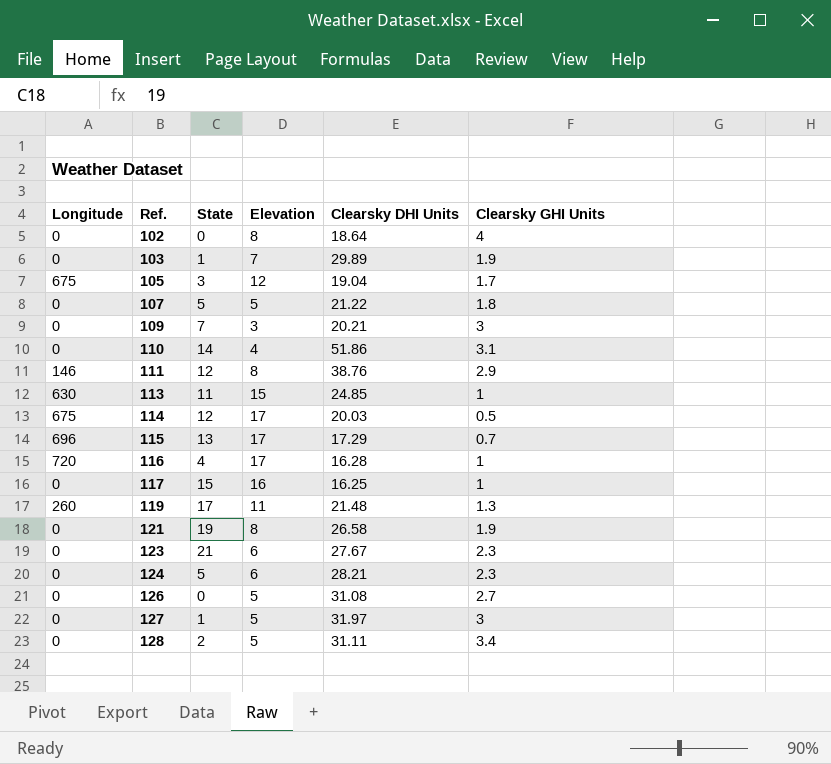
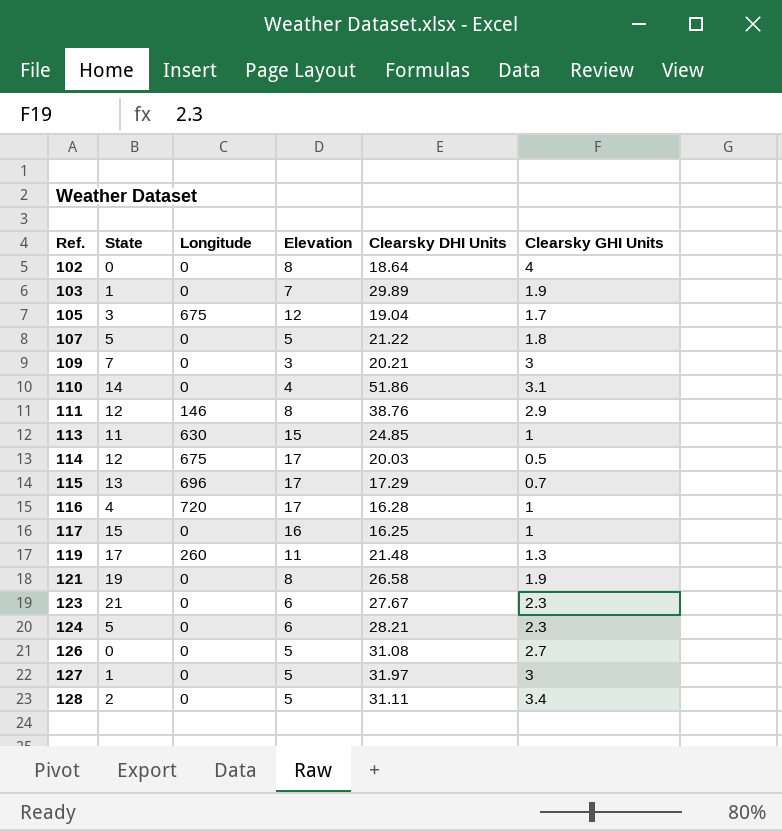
column Longitude | position: 1 -> 3

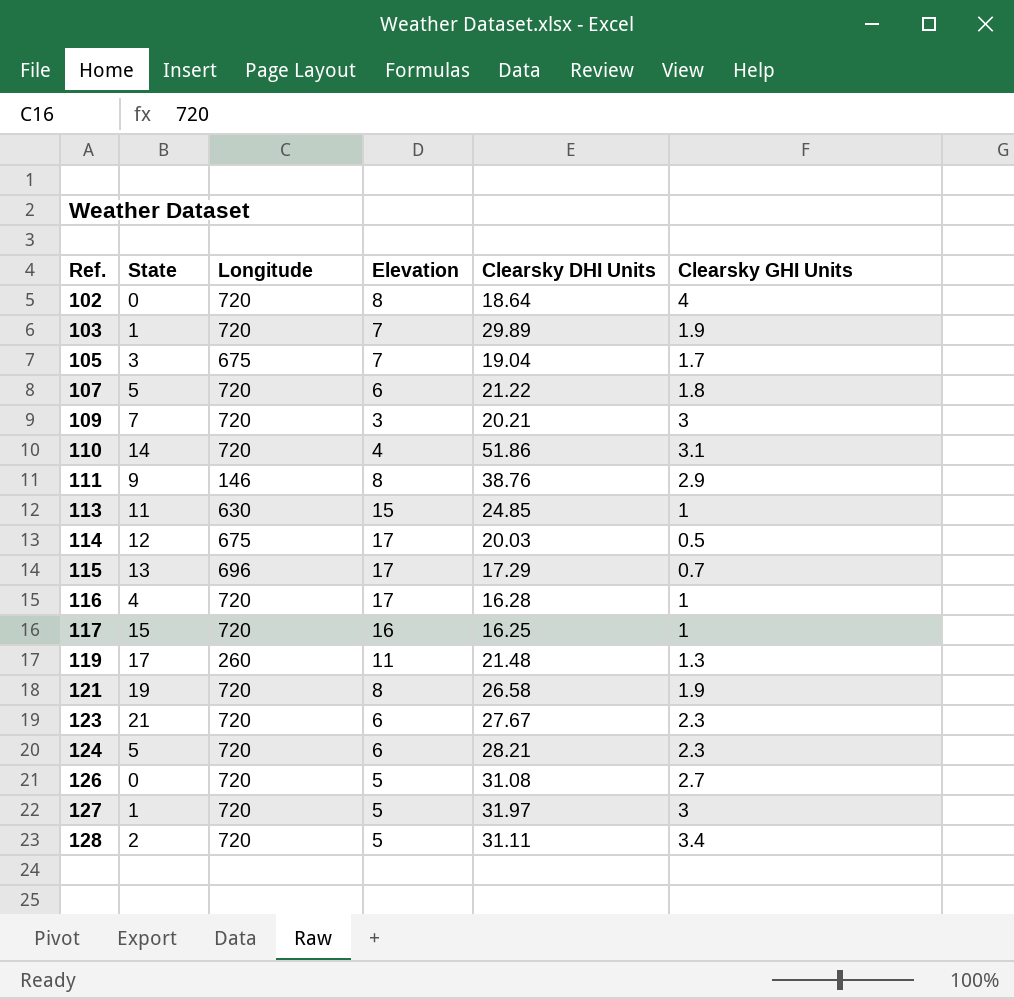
102 | Longitude: 0 -> 720
103 | Longitude: 0 -> 720
105 | Elevation: 12 -> 7
107 | Longitude: 0 -> 720
107 | Elevation: 5 -> 6
109 | Longitude: 0 -> 720
110 | Longitude: 0 -> 720
111 | State: 12 -> 9
117 | Longitude: 0 -> 720
121 | Longitude: 0 -> 720
123 | Longitude: 0 -> 720
124 | Longitude: 0 -> 720
126 | Longitude: 0 -> 720
127 | Longitude: 0 -> 720
128 | Longitude: 0 -> 720

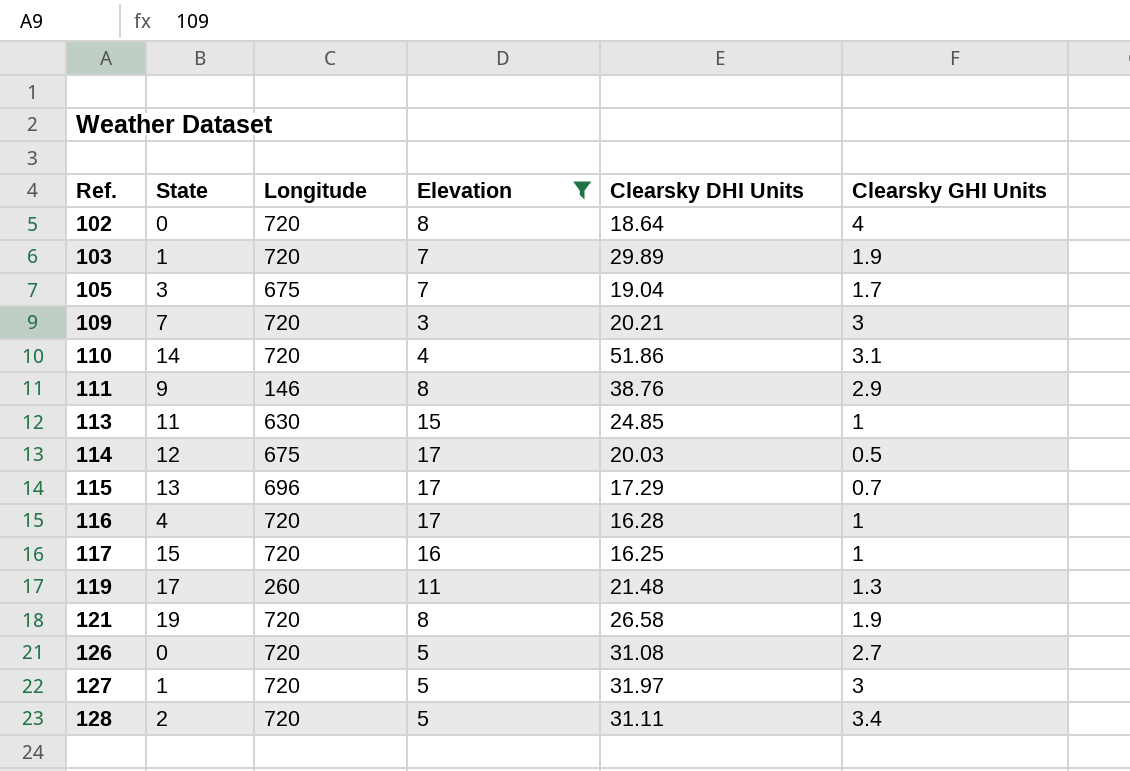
filter: none -> Elevation != 6

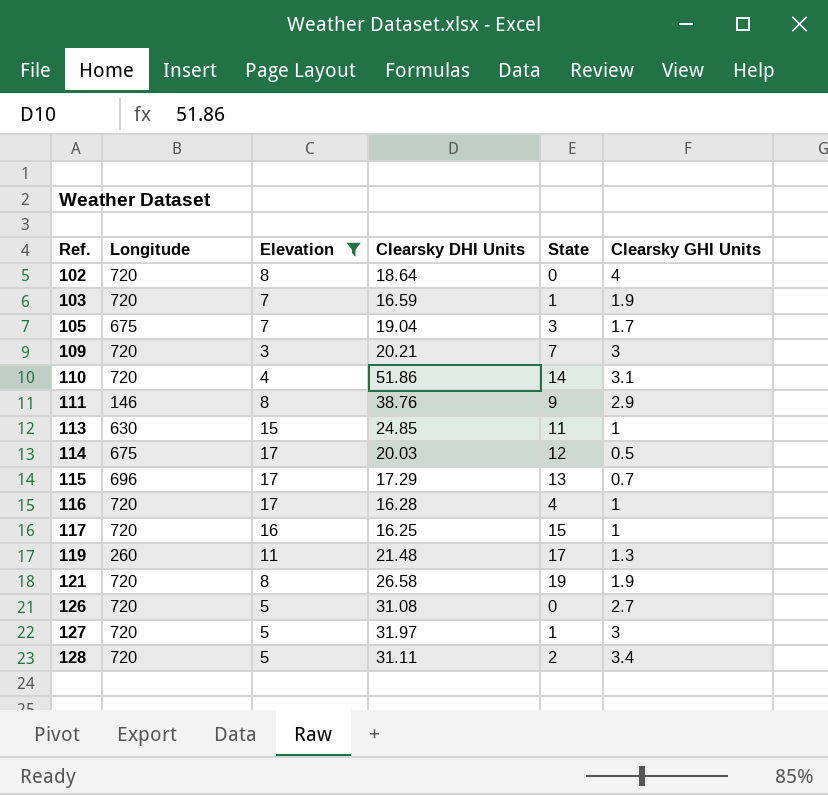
column State | position: 2 -> 5
103 | Clearsky DHI Units: 29.89 -> 16.59

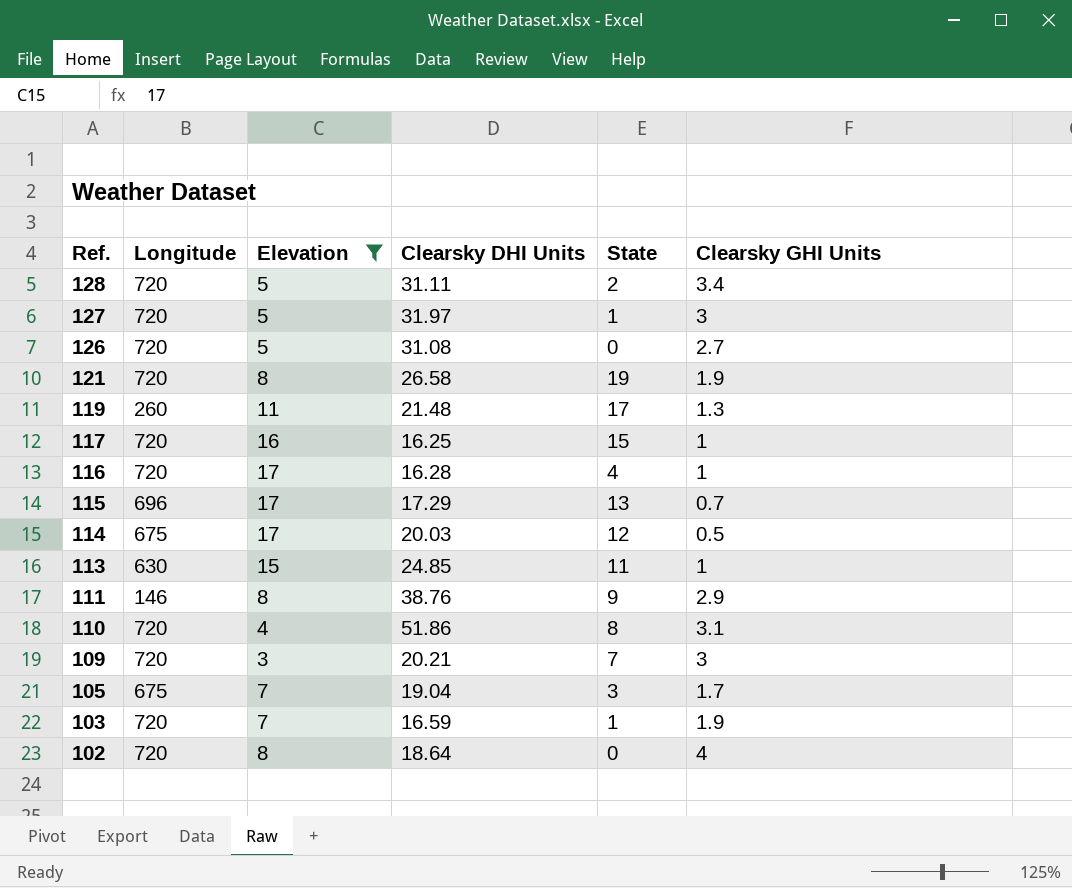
row order: Ref. ascending -> Ref. descending
110 | State: 14 -> 8

